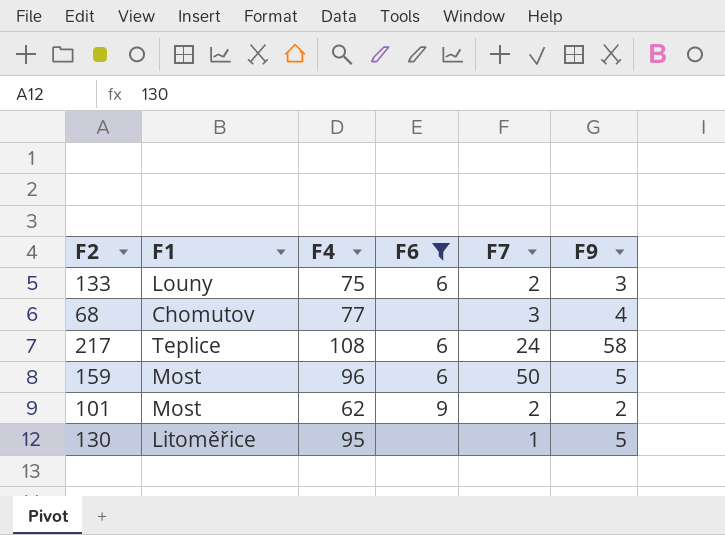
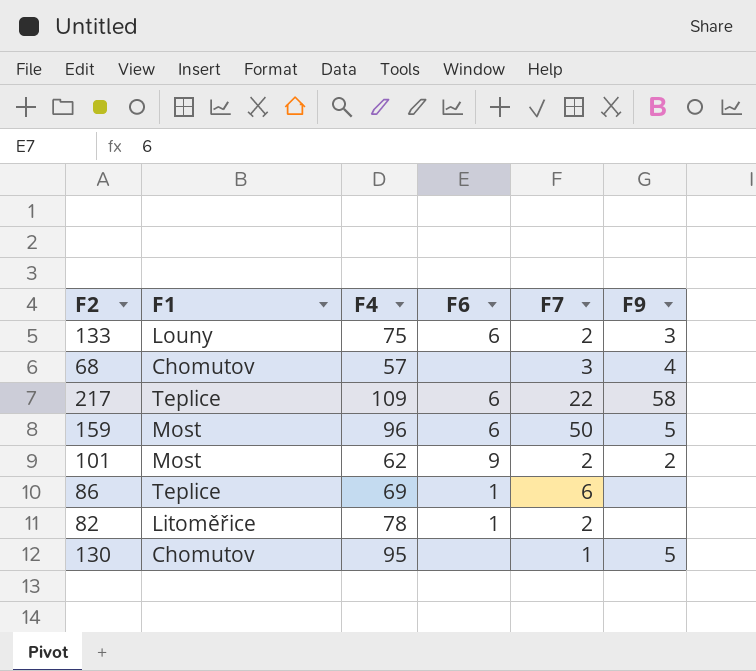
filter: F6 != 1 -> none
68 | F4: 77 -> 57
217 | F4: 108 -> 109
217 | F7: 24 -> 22
130 | F1: Litoměřice -> Chomutov

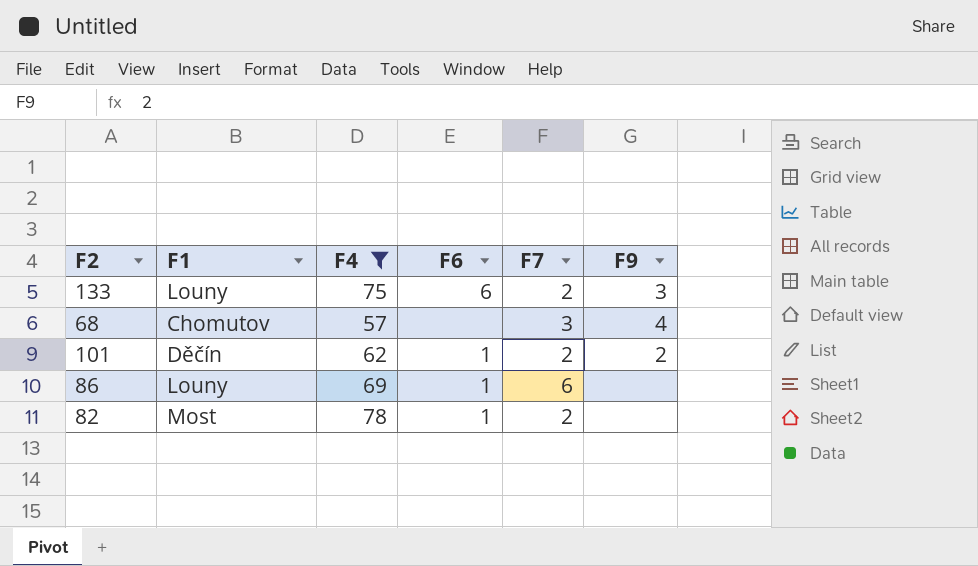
filter: none -> F4 <= 78
101 | F1: Most -> Děčín
101 | F6: 9 -> 1
86 | F1: Teplice -> Louny
82 | F1: Litoměřice -> Most

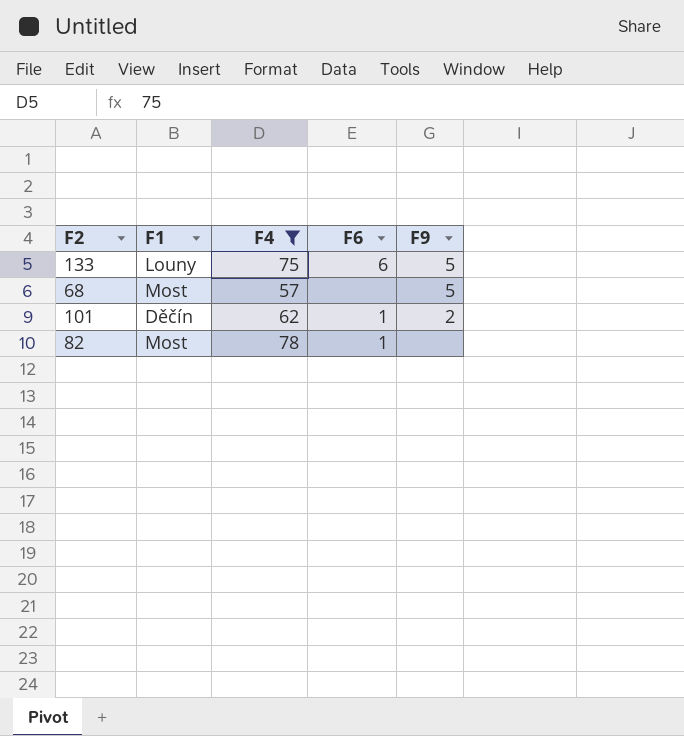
column F7 | position: 5 -> none
row 86: Louny | 69 | 1 | 6 | none -> none
133 | F9: 3 -> 5
68 | F1: Chomutov -> Most
68 | F9: 4 -> 5

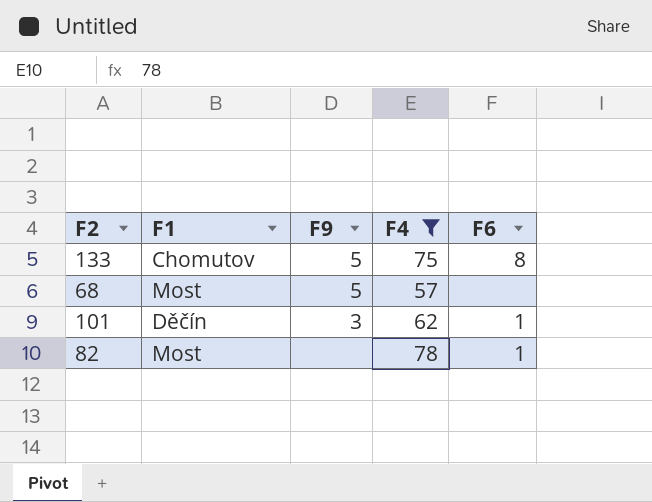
column F9 | position: 5 -> 3
133 | F1: Louny -> Chomutov
133 | F6: 6 -> 8
101 | F9: 2 -> 3

